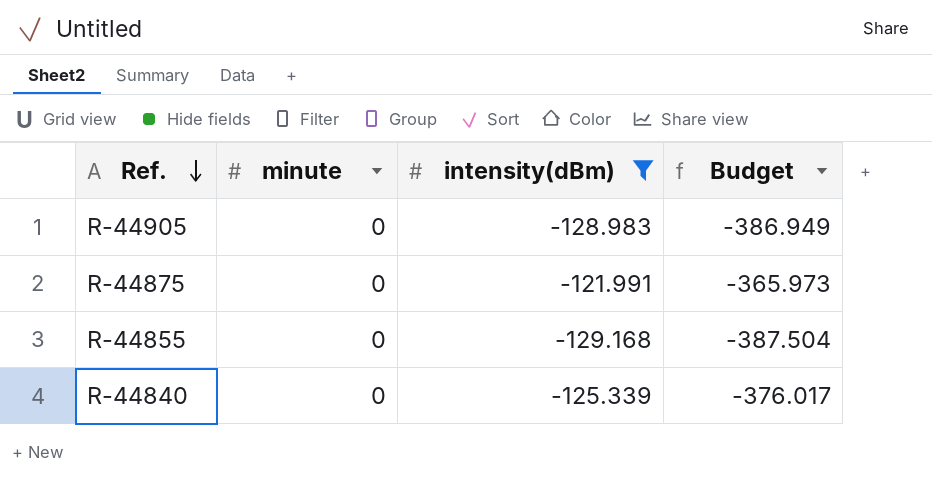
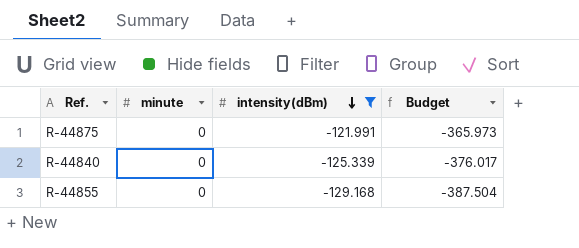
row order: Ref. descending -> intensity(dBm) descending
row R-44905: 0 | -128.983 | -386.949 -> none

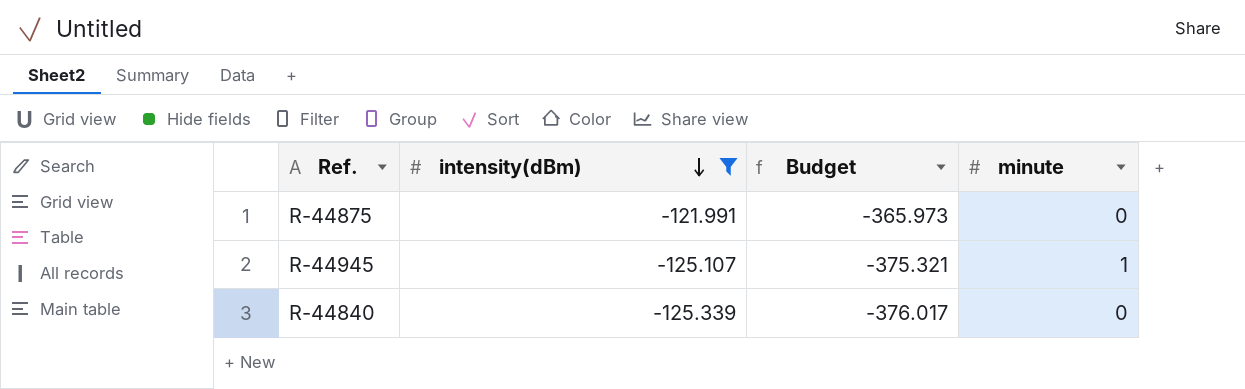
column minute | position: 2 -> 4
row R-44855: 0 | -129.168 | -387.504 -> none
row R-44945: none -> -125.107 | -375.321 | 1

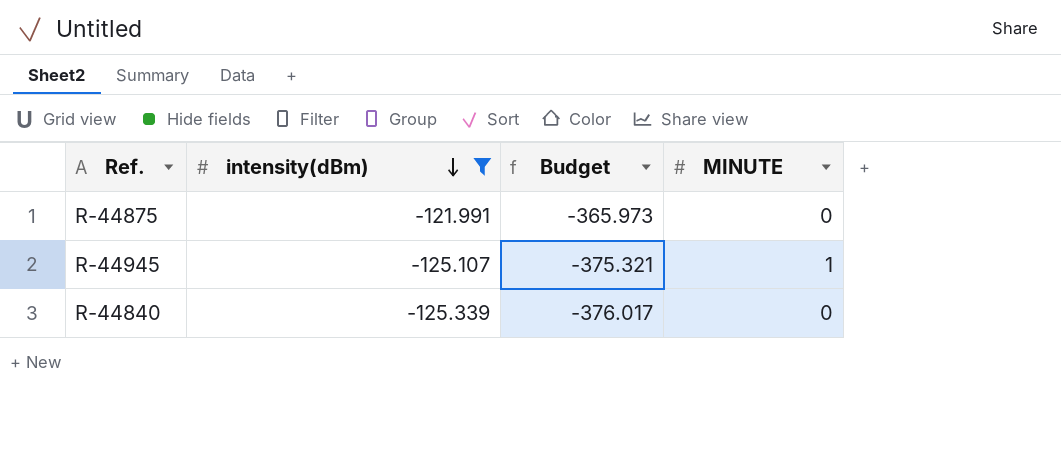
column name: minute -> MINUTE

